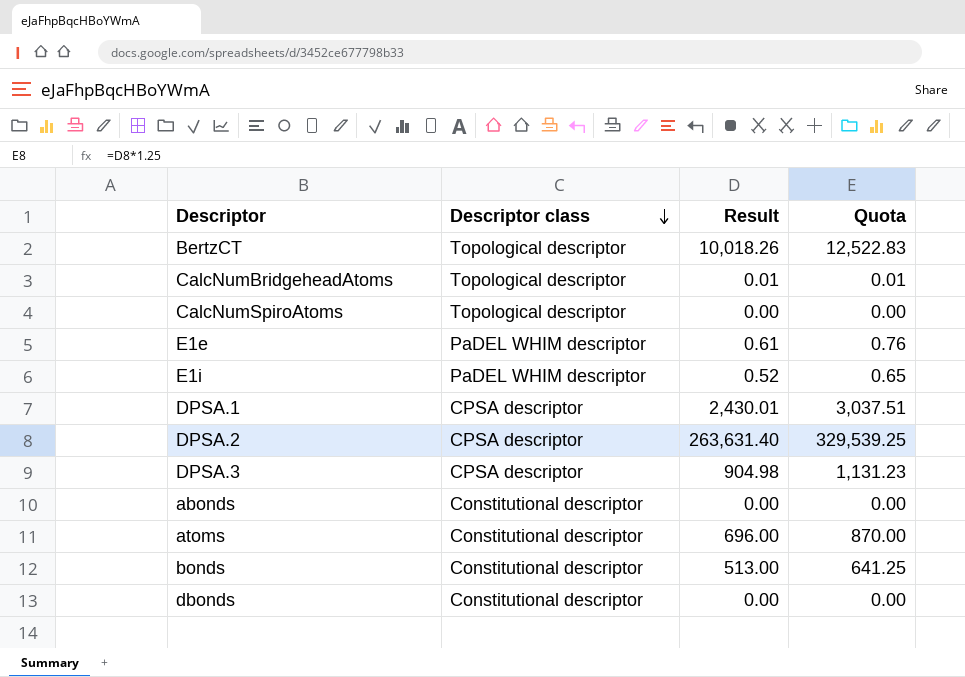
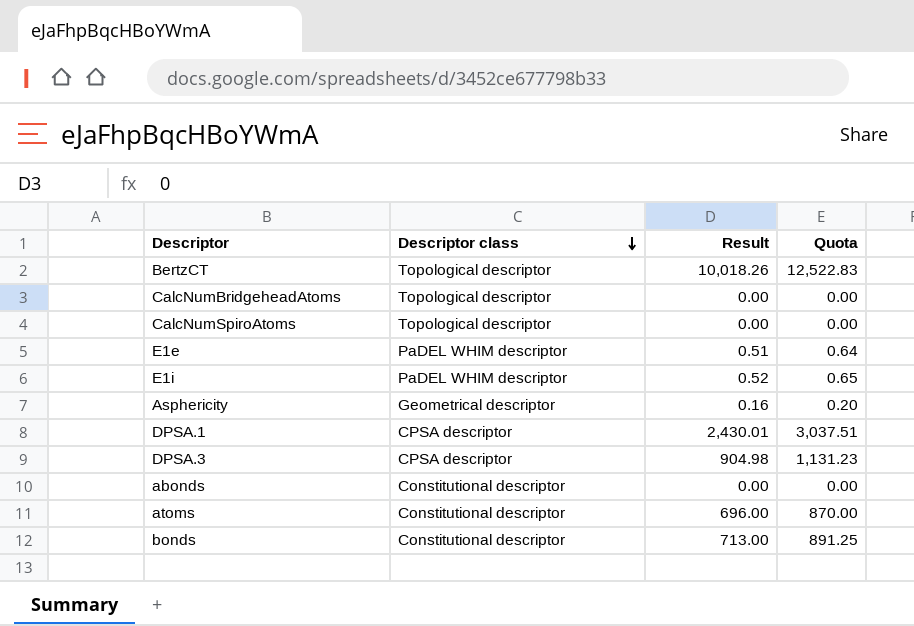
row DPSA.2: CPSA descriptor | 263,631.40 | 329,539.25 -> none
row dbonds: Constitutional descriptor | 0.00 | 0.00 -> none
CalcNumBridgeheadAtoms | Result: 0.01 -> 0.00
CalcNumBridgeheadAtoms | Quota: 0.01 -> 0.00
E1e | Result: 0.61 -> 0.51
E1e | Quota: 0.76 -> 0.64
row Asphericity: none -> Geometrical descriptor | 0.16 | 0.20
bonds | Result: 513.00 -> 713.00
bonds | Quota: 641.25 -> 891.25

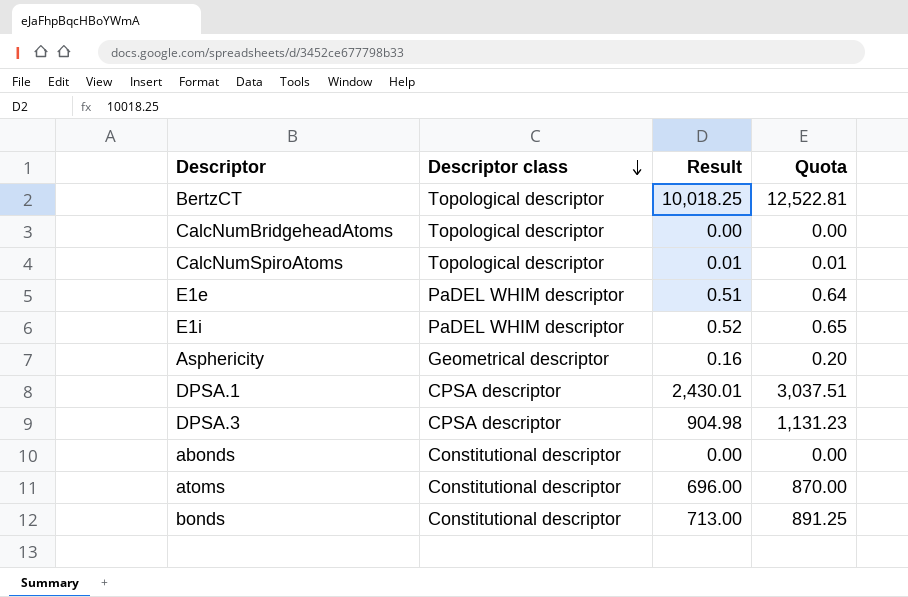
BertzCT | Result: 10,018.26 -> 10,018.25
BertzCT | Quota: 12,522.83 -> 12,522.81
CalcNumSpiroAtoms | Result: 0.00 -> 0.01
CalcNumSpiroAtoms | Quota: 0.00 -> 0.01

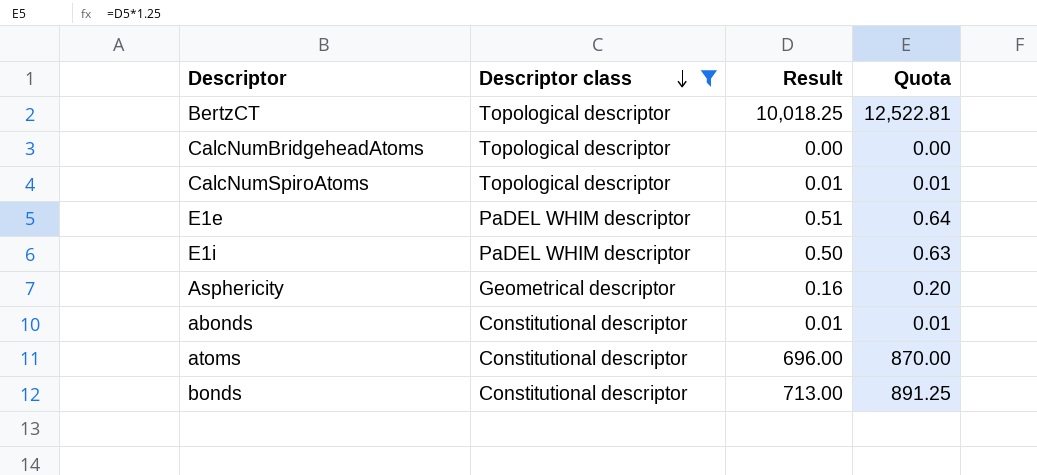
filter: none -> Descriptor class != CPSA descriptor
E1i | Result: 0.52 -> 0.50
E1i | Quota: 0.65 -> 0.63
abonds | Result: 0.00 -> 0.01
abonds | Quota: 0.00 -> 0.01

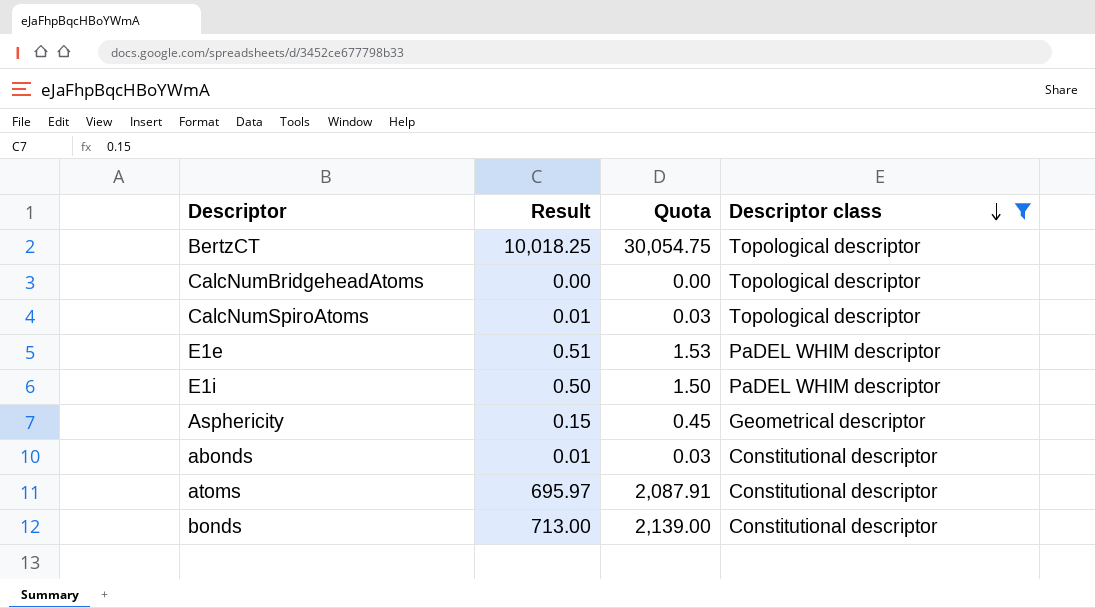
column Quota | formula: [Result] * 1.25 -> [Result] * 3
column Descriptor class | position: 2 -> 4
Asphericity | Result: 0.16 -> 0.15
atoms | Result: 696.00 -> 695.97

